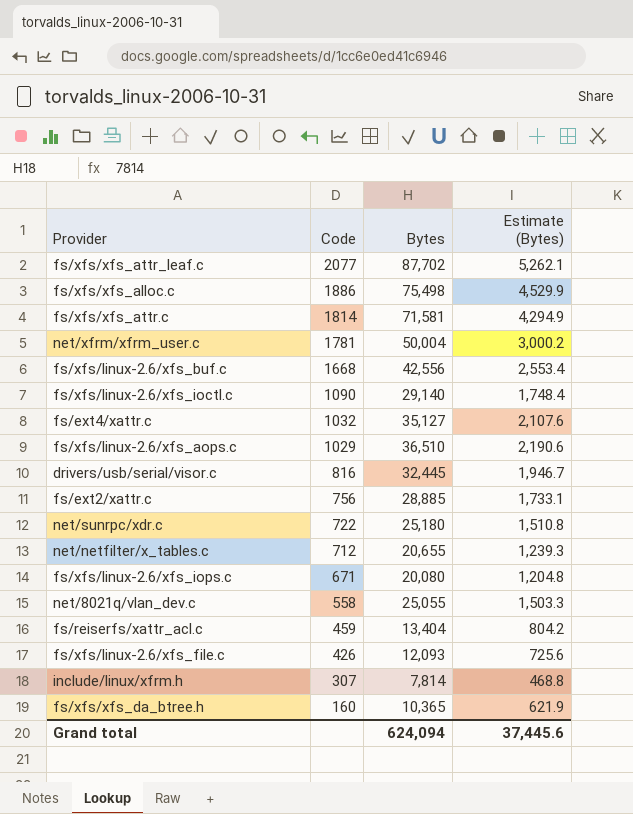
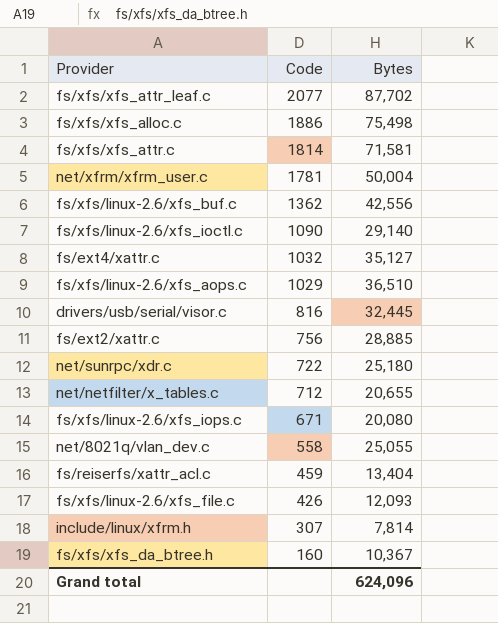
column Estimate (Bytes) | formula: [Bytes] * 0.06 -> none
fs/xfs/linux-2.6/xfs_buf.c | Code: 1668 -> 1362
fs/xfs/xfs_da_btree.h | Bytes: 10,365 -> 10,367
Grand total | Bytes: 624,094 -> 624,096

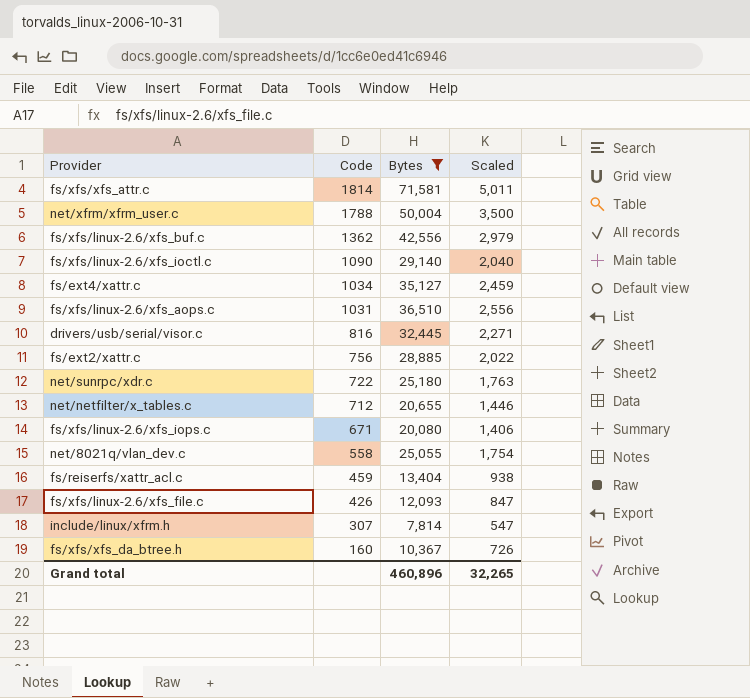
filter: none -> Bytes <= 71,581
column Scaled | formula: none -> [Bytes] * 0.07
net/xfrm/xfrm_user.c | Code: 1781 -> 1788
fs/ext4/xattr.c | Code: 1032 -> 1034
fs/xfs/linux-2.6/xfs_aops.c | Code: 1029 -> 1031
Grand total | Bytes: 624,096 -> 460,896

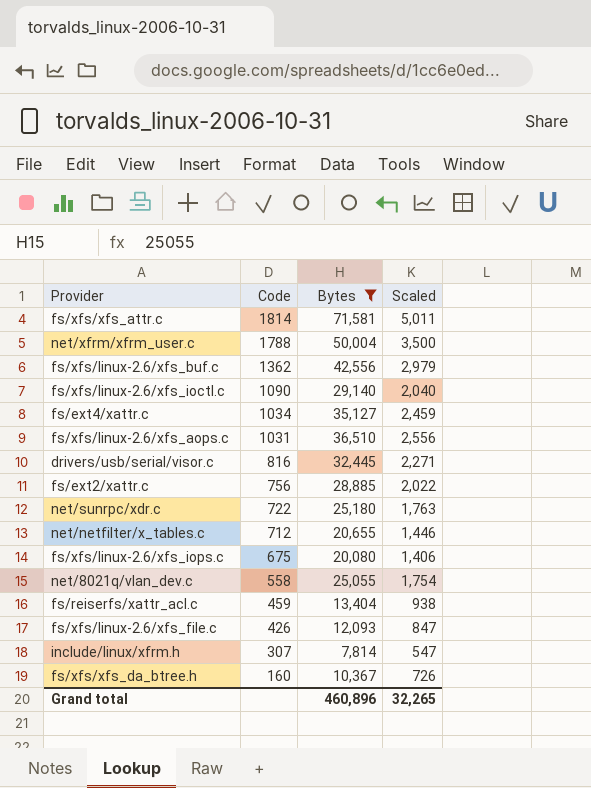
fs/xfs/linux-2.6/xfs_iops.c | Code: 671 -> 675

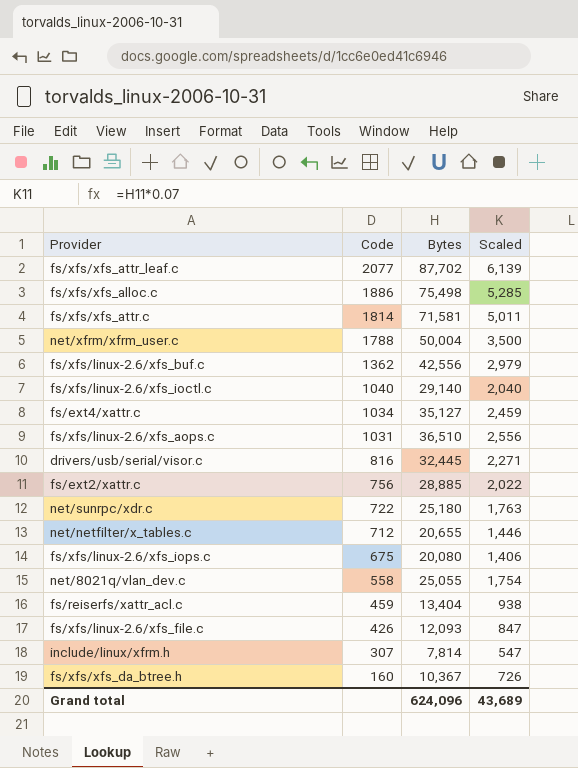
filter: Bytes <= 71,581 -> none
fs/xfs/linux-2.6/xfs_ioctl.c | Code: 1090 -> 1040
Grand total | Bytes: 460,896 -> 624,096
Grand total | Scaled: 32,265 -> 43,689

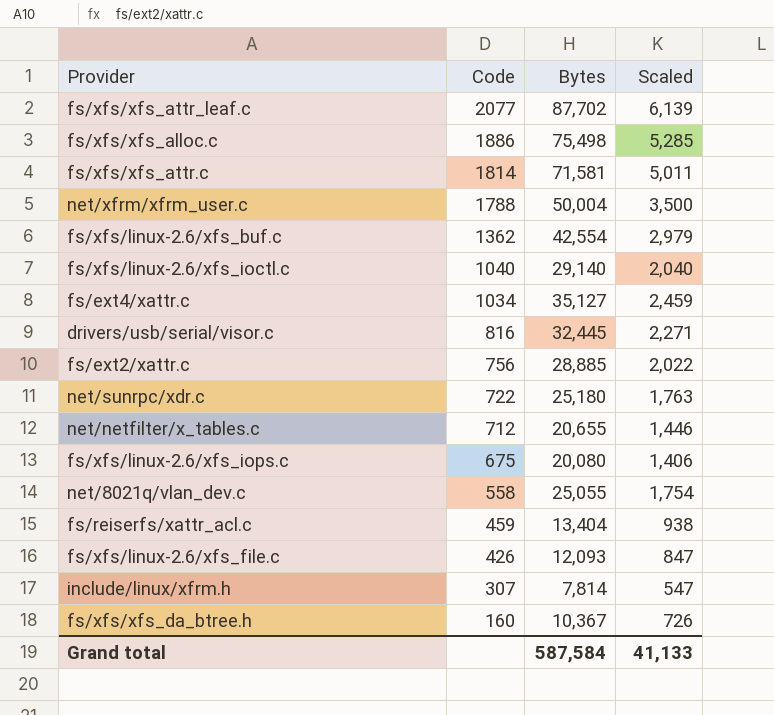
row fs/xfs/linux-2.6/xfs_aops.c: 1031 | 36,510 | 2,556 -> none
fs/xfs/linux-2.6/xfs_buf.c | Bytes: 42,556 -> 42,554
Grand total | Bytes: 624,096 -> 587,584
Grand total | Scaled: 43,689 -> 41,133

